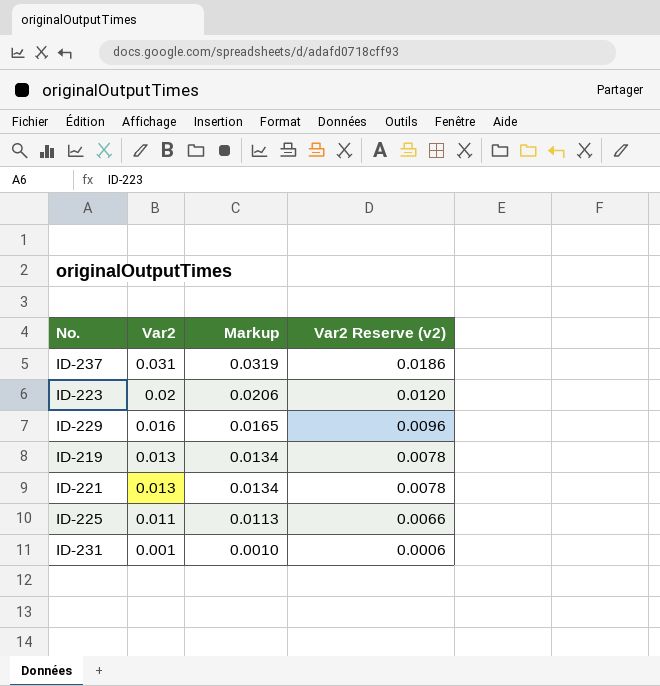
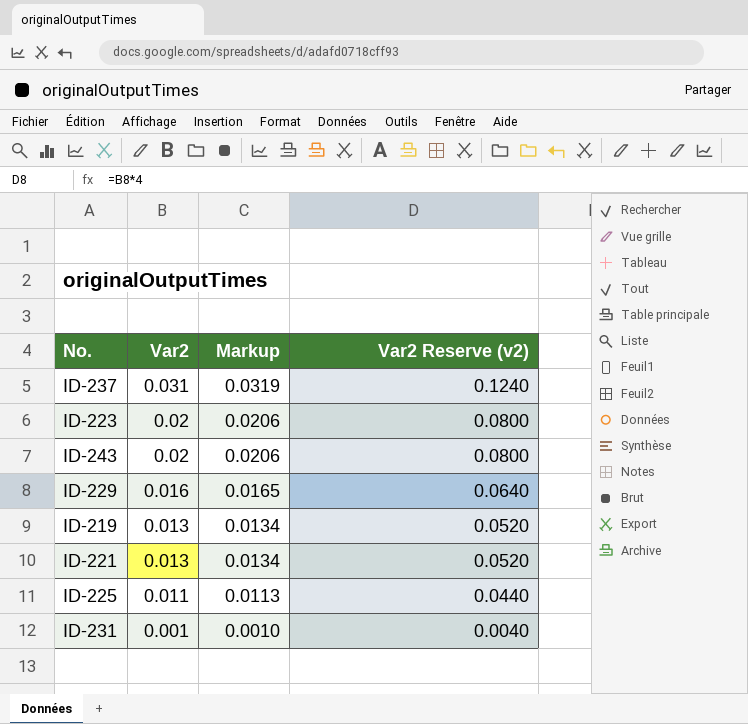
column Var2 Reserve (v2) | formula: [Var2] * 0.6 -> [Var2] * 4
row ID-243: none -> 0.02 | 0.0206 | 0.0800

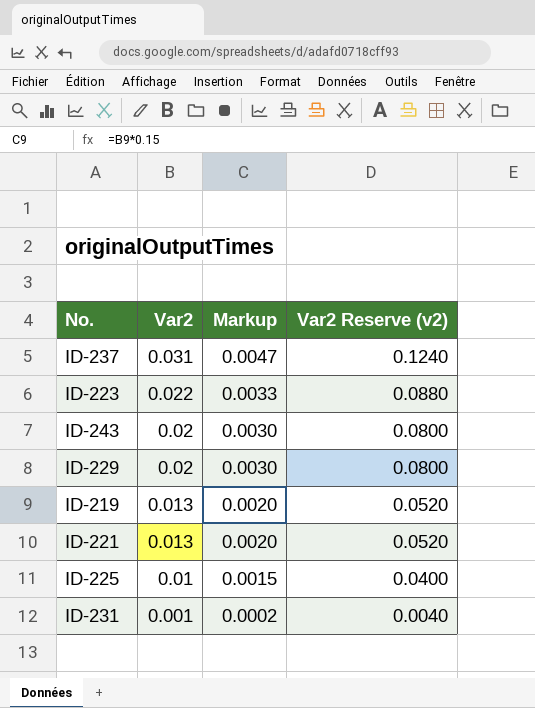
column Markup | formula: [Var2] * 1.03 -> [Var2] * 0.15
ID-223 | Var2: 0.02 -> 0.022
ID-223 | Var2 Reserve (v2): 0.0800 -> 0.0880
ID-229 | Var2: 0.016 -> 0.02
ID-229 | Var2 Reserve (v2): 0.0640 -> 0.0800
ID-225 | Var2: 0.011 -> 0.01
ID-225 | Var2 Reserve (v2): 0.0440 -> 0.0400

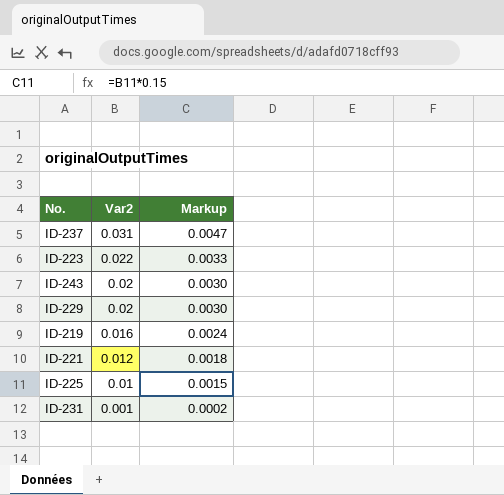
column Var2 Reserve (v2) | formula: [Var2] * 4 -> none
ID-219 | Var2: 0.013 -> 0.016
ID-219 | Markup: 0.0020 -> 0.0024
ID-221 | Var2: 0.013 -> 0.012
ID-221 | Markup: 0.0020 -> 0.0018

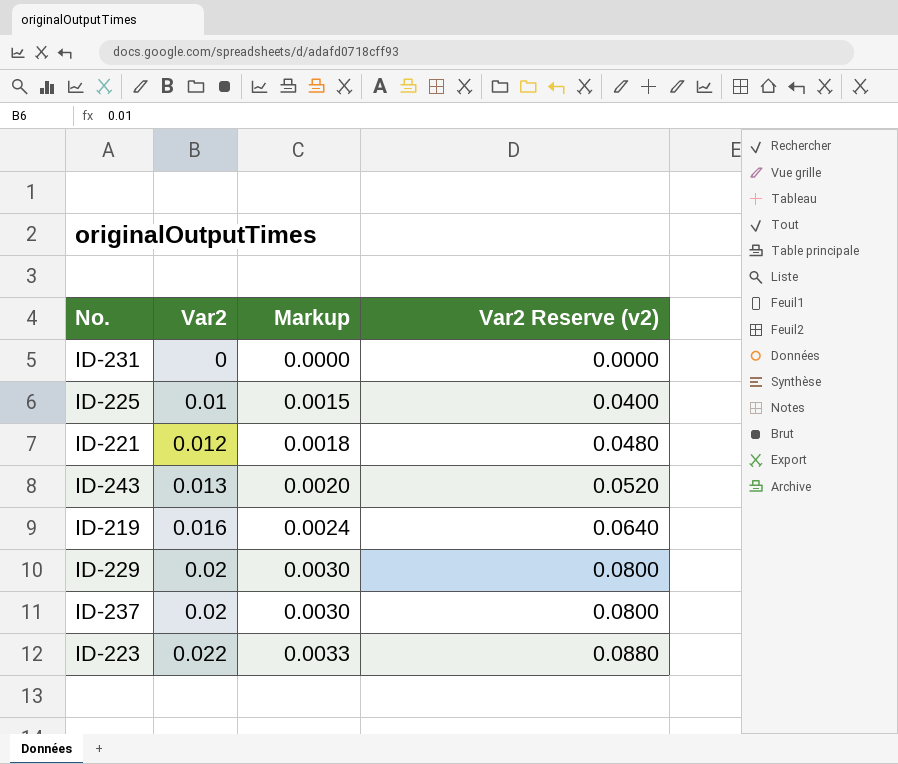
row order: Var2 descending -> Var2 ascending
column Var2 Reserve (v2) | formula: none -> [Var2] * 4
ID-231 | Var2: 0.001 -> 0
ID-231 | Markup: 0.0002 -> 0.0000
ID-243 | Var2: 0.02 -> 0.013
ID-243 | Markup: 0.0030 -> 0.0020
ID-237 | Var2: 0.031 -> 0.02
ID-237 | Markup: 0.0047 -> 0.0030

